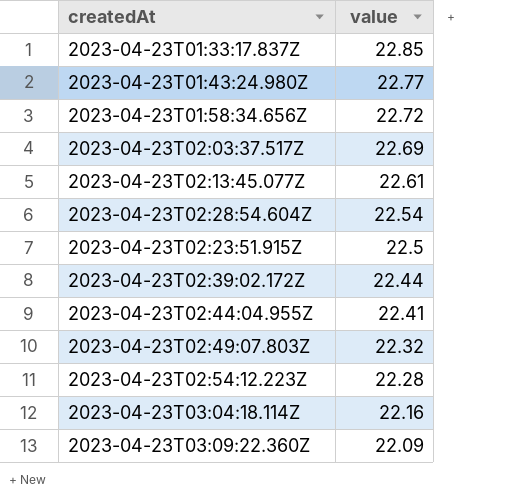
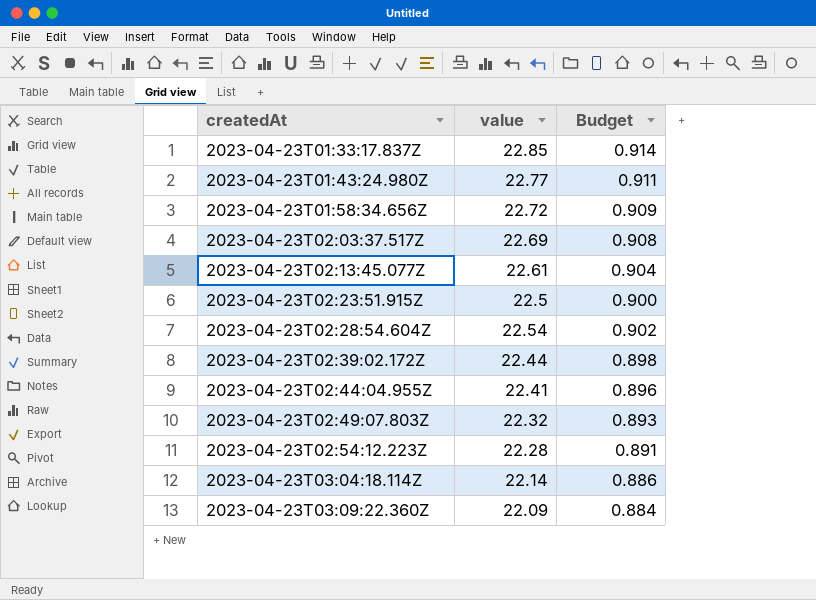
row order: value descending -> createdAt ascending
column Budget | formula: none -> [value] * 0.04
2023-04-23T03:04:18.114Z | value: 22.16 -> 22.14

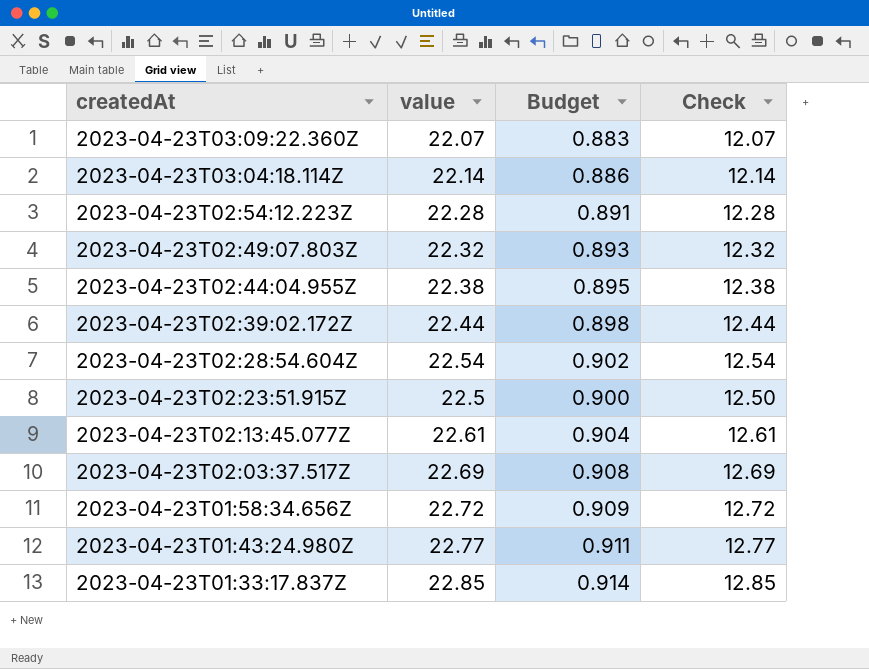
row order: createdAt ascending -> createdAt descending
column Check | formula: none -> [value] - 10
2023-04-23T03:09:22.360Z | value: 22.09 -> 22.07
2023-04-23T03:09:22.360Z | Budget: 0.884 -> 0.883
2023-04-23T02:44:04.955Z | value: 22.41 -> 22.38
2023-04-23T02:44:04.955Z | Budget: 0.896 -> 0.895

